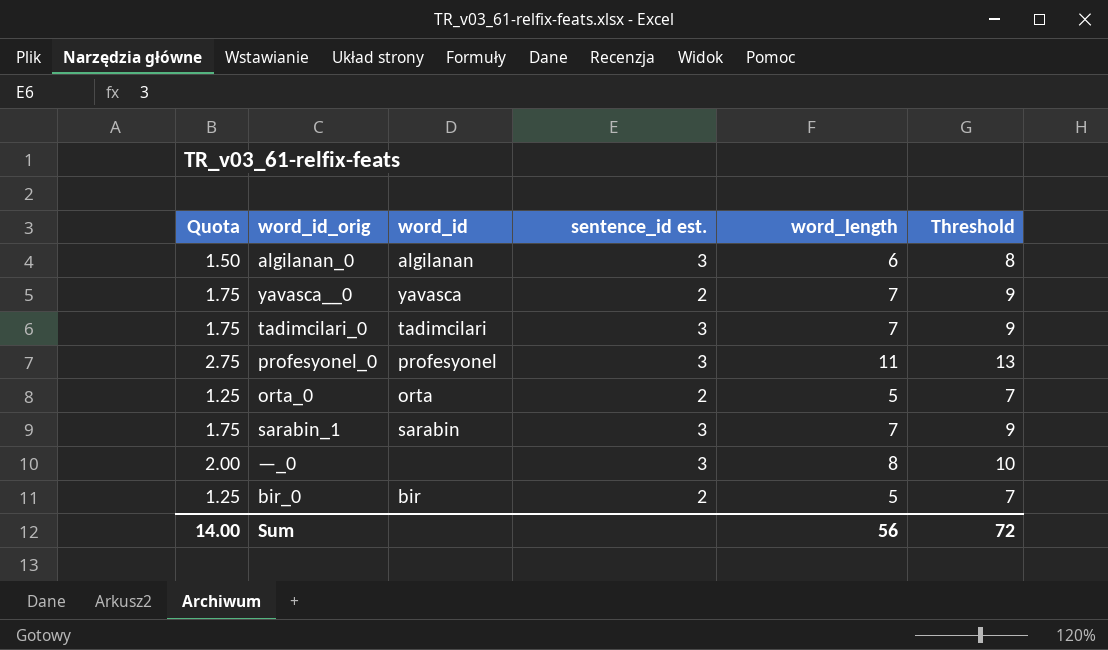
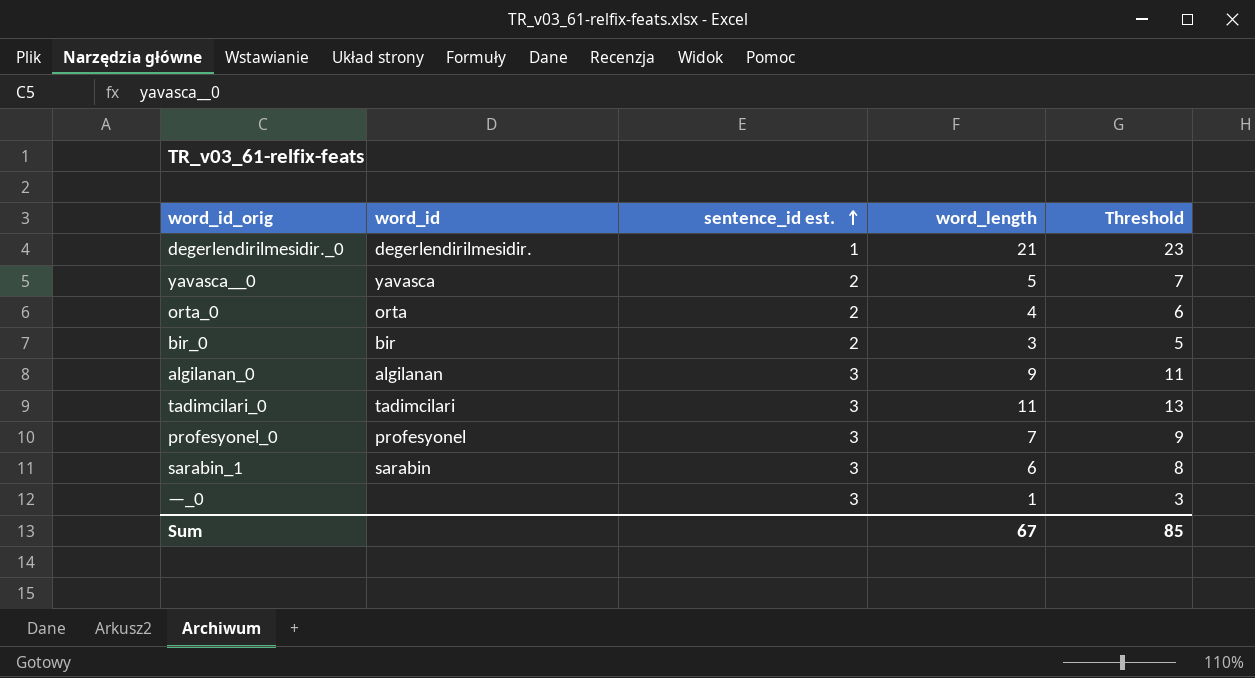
row order: none -> sentence_id est. ascending
column Quota | formula: [word_length] * 0.25 -> none
row degerlendirilmesidir._0: none -> degerlendirilmesidir. | 1 | 21 | 23
yavasca__0 | word_length: 7 -> 5
yavasca__0 | Threshold: 9 -> 7
orta_0 | word_length: 5 -> 4
orta_0 | Threshold: 7 -> 6
bir_0 | word_length: 5 -> 3
bir_0 | Threshold: 7 -> 5
algilanan_0 | word_length: 6 -> 9
algilanan_0 | Threshold: 8 -> 11
tadimcilari_0 | word_length: 7 -> 11
tadimcilari_0 | Threshold: 9 -> 13
profesyonel_0 | word_length: 11 -> 7
profesyonel_0 | Threshold: 13 -> 9
sarabin_1 | word_length: 7 -> 6
sarabin_1 | Threshold: 9 -> 8
—_0 | word_length: 8 -> 1
—_0 | Threshold: 10 -> 3
Sum | word_length: 56 -> 67
Sum | Threshold: 72 -> 85

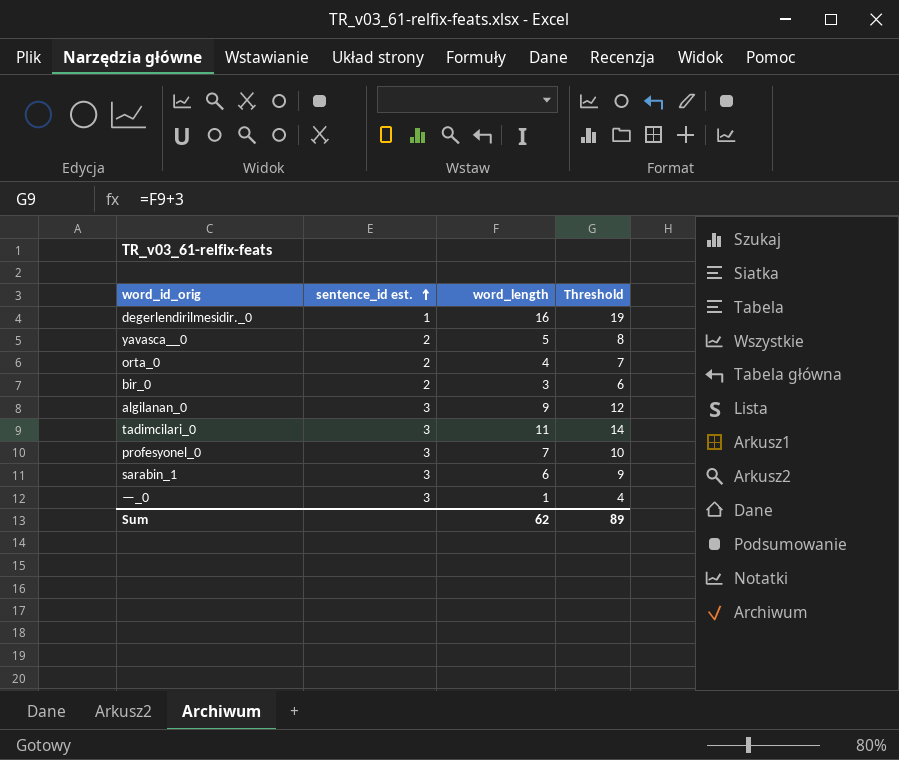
column word_id | position: 2 -> none
column Threshold | formula: [word_length] + 2 -> [word_length] + 3
degerlendirilmesidir._0 | word_length: 21 -> 16
Sum | word_length: 67 -> 62
Sum | Threshold: 85 -> 89

